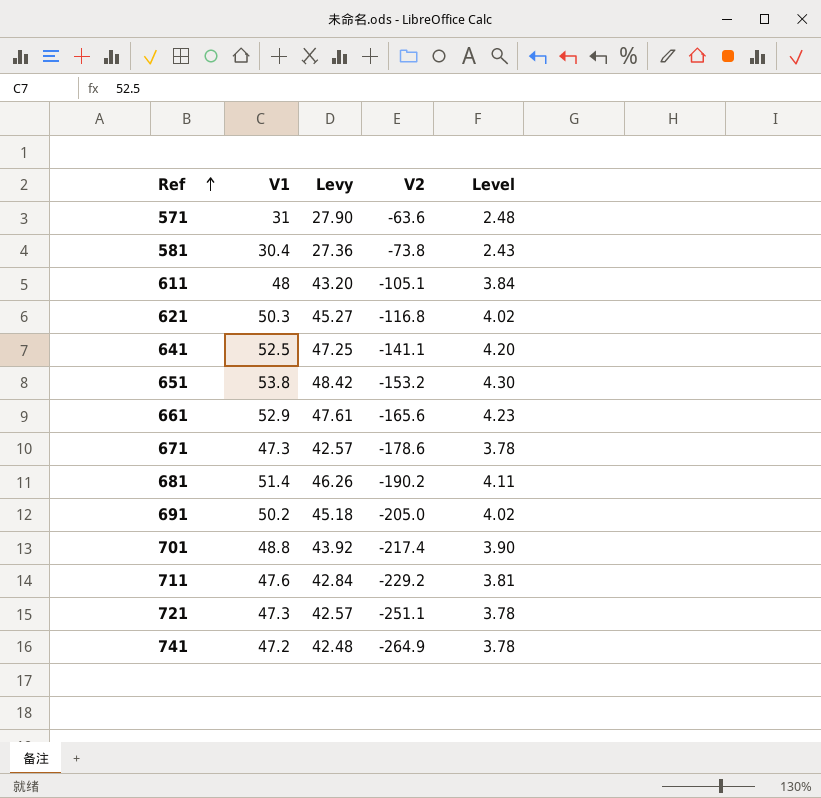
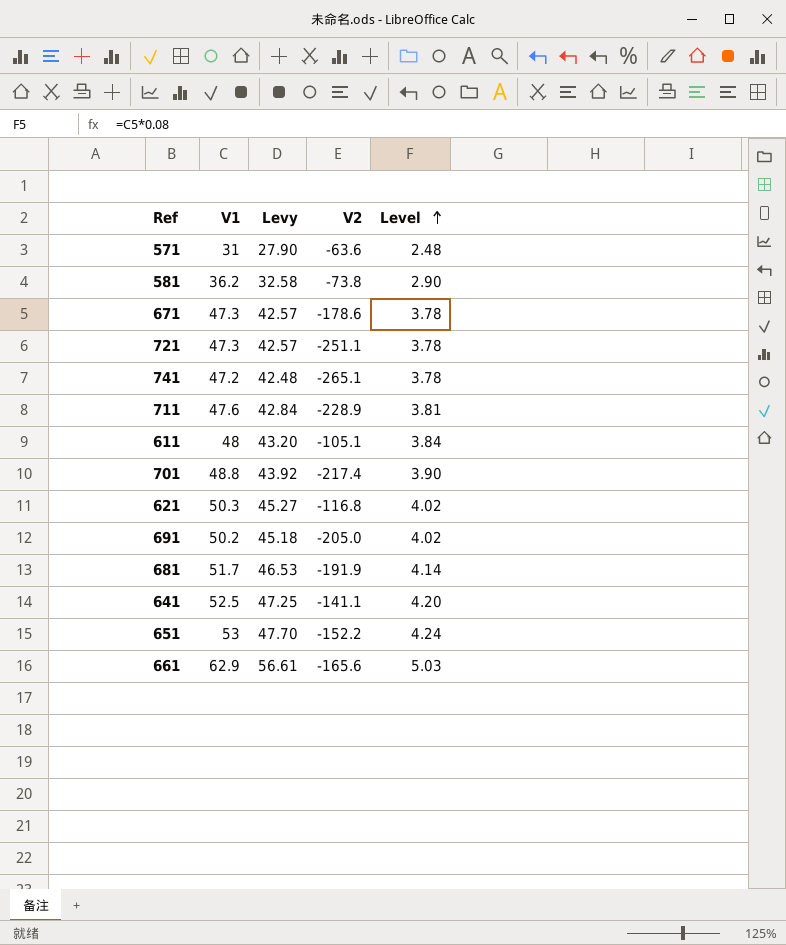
row order: Ref ascending -> Level ascending
581 | V1: 30.4 -> 36.2
581 | Levy: 27.36 -> 32.58
581 | Level: 2.43 -> 2.90
741 | V2: -264.9 -> -265.1
711 | V2: -229.2 -> -228.9
681 | V1: 51.4 -> 51.7
681 | Levy: 46.26 -> 46.53
681 | V2: -190.2 -> -191.9
681 | Level: 4.11 -> 4.14
651 | V1: 53.8 -> 53
651 | Levy: 48.42 -> 47.70
651 | V2: -153.2 -> -152.2
651 | Level: 4.30 -> 4.24
661 | V1: 52.9 -> 62.9
661 | Levy: 47.61 -> 56.61
661 | Level: 4.23 -> 5.03

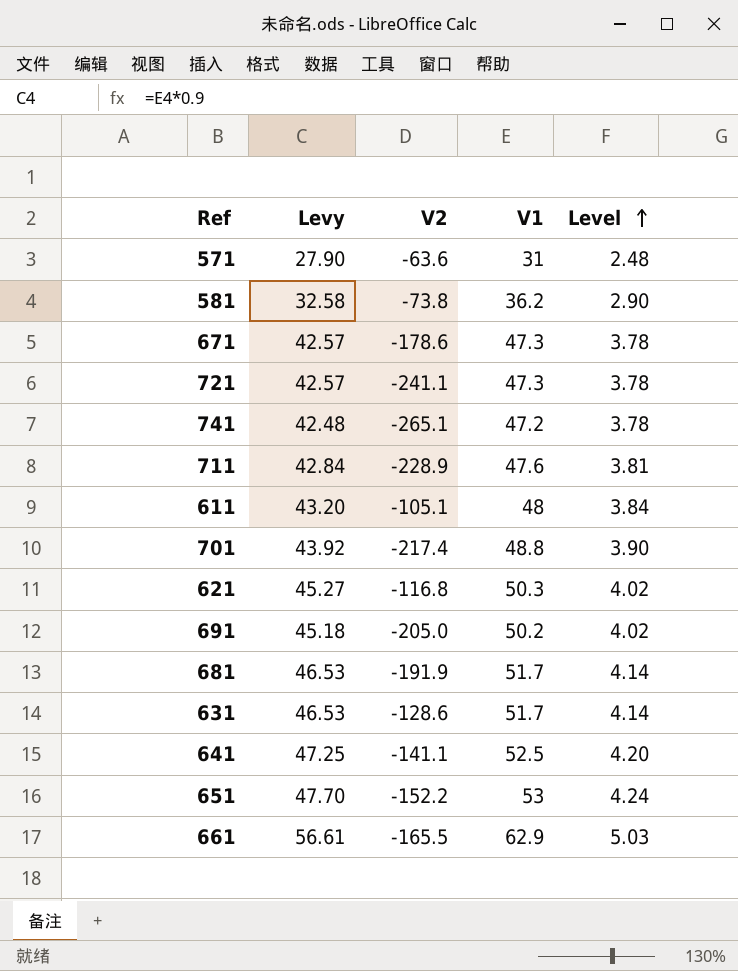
column V1 | position: 2 -> 4
721 | V2: -251.1 -> -241.1
row 631: none -> 46.53 | -128.6 | 51.7 | 4.14
661 | V2: -165.6 -> -165.5

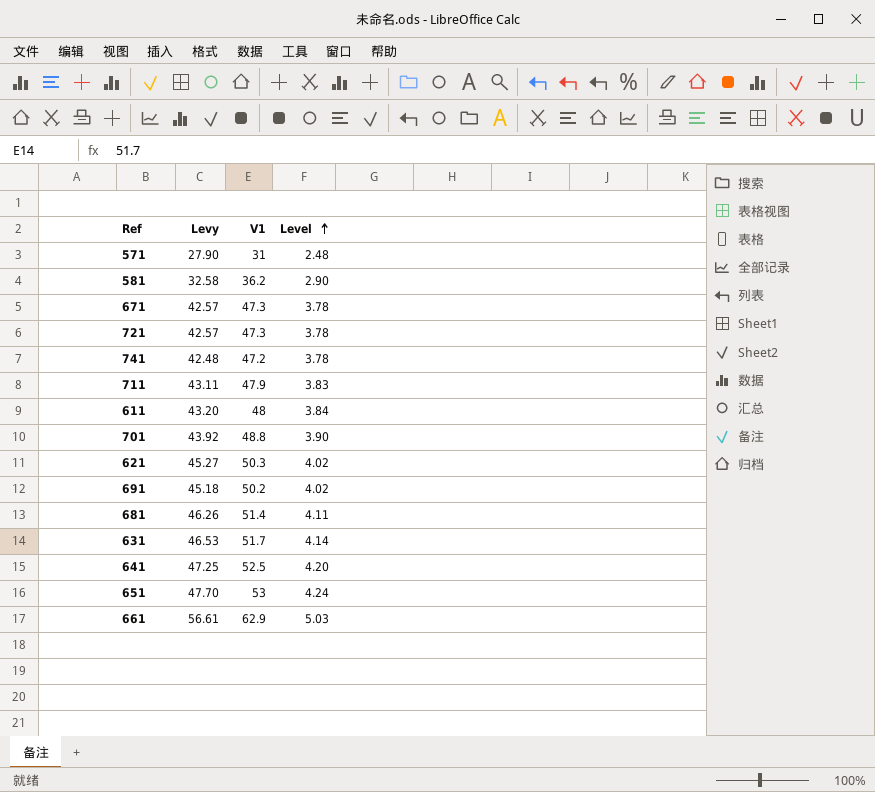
column V2 | position: 3 -> none
711 | Levy: 42.84 -> 43.11
711 | V1: 47.6 -> 47.9
711 | Level: 3.81 -> 3.83
681 | Levy: 46.53 -> 46.26
681 | V1: 51.7 -> 51.4
681 | Level: 4.14 -> 4.11

